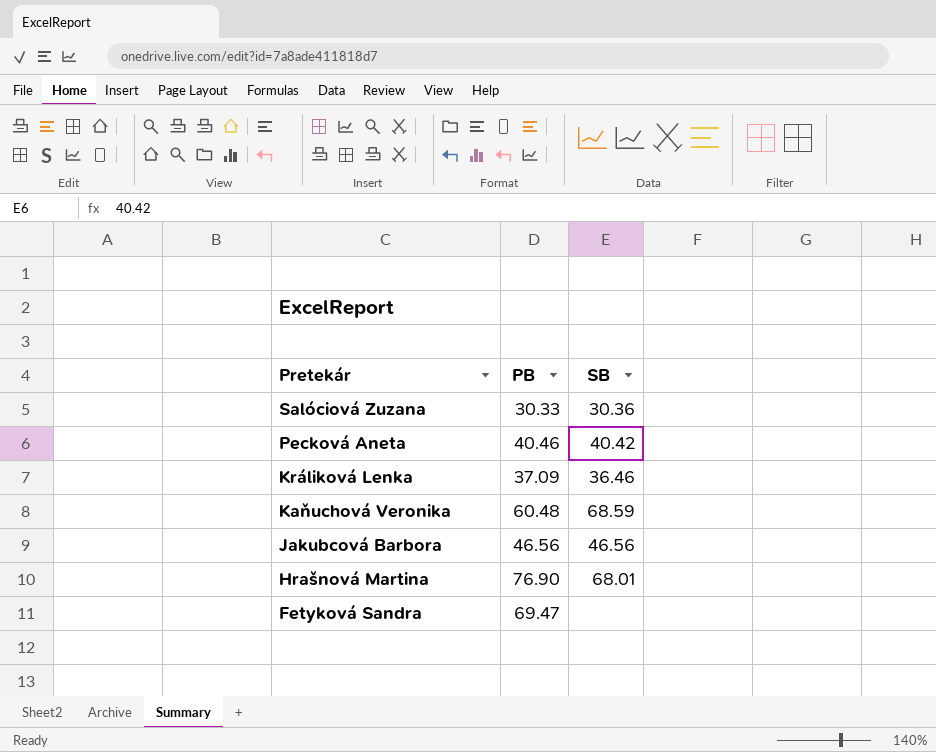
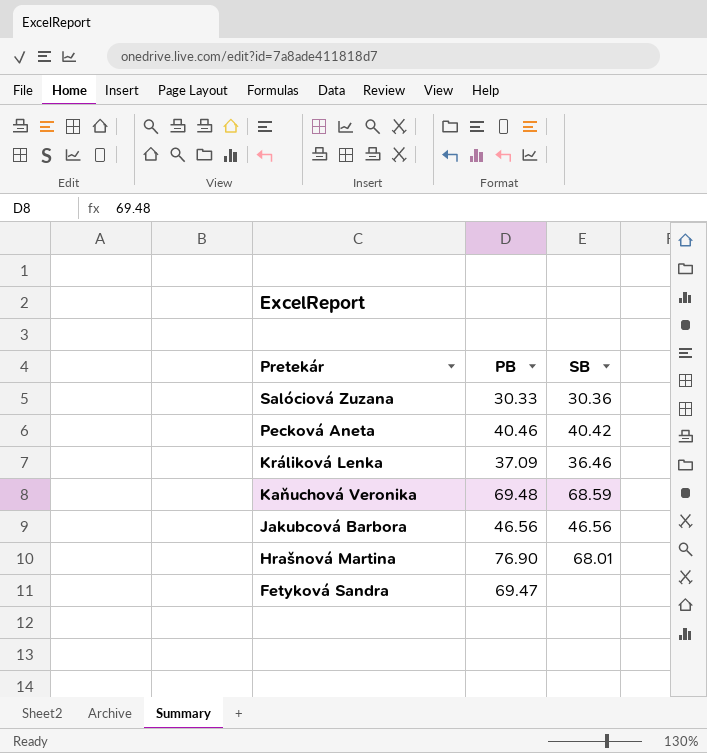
Kaňuchová Veronika | PB: 60.48 -> 69.48

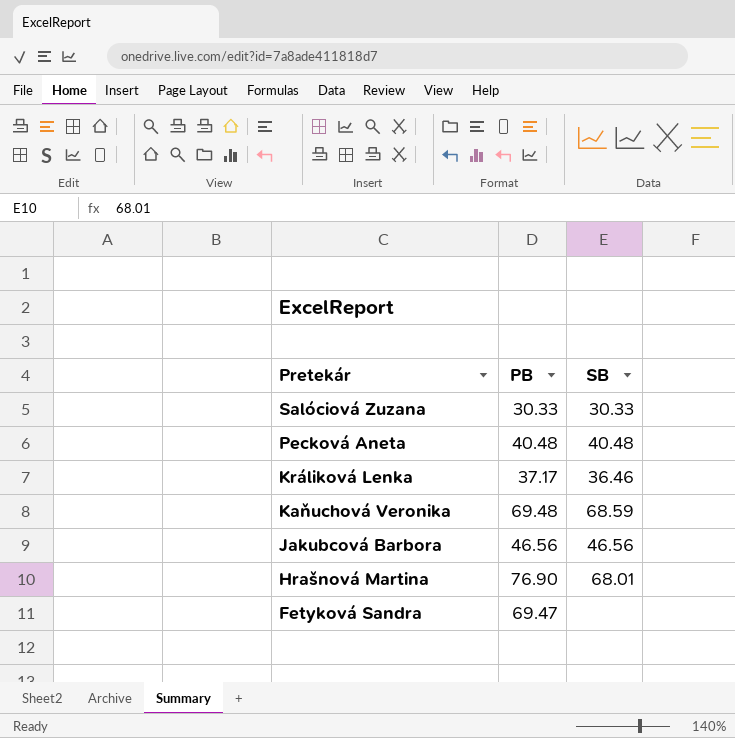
Salóciová Zuzana | SB: 30.36 -> 30.33
Pecková Aneta | PB: 40.46 -> 40.48
Pecková Aneta | SB: 40.42 -> 40.48
Králiková Lenka | PB: 37.09 -> 37.17

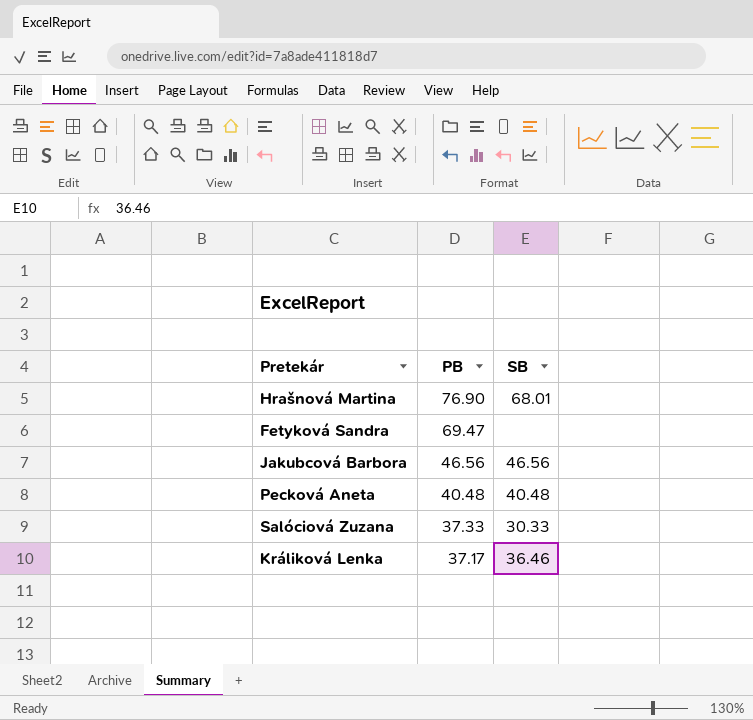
row order: Pretekár descending -> PB descending
row Kaňuchová Veronika: 69.48 | 68.59 -> none
Salóciová Zuzana | PB: 30.33 -> 37.33

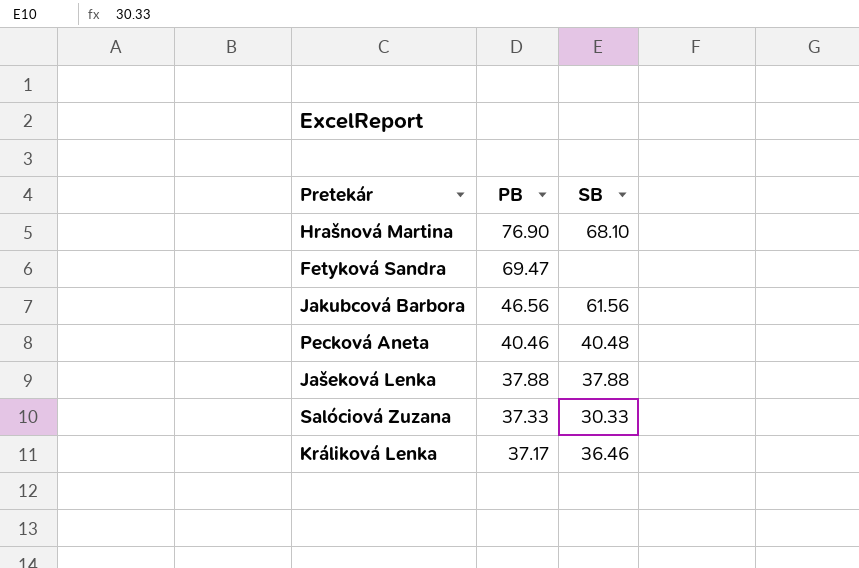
Hrašnová Martina | SB: 68.01 -> 68.10
Jakubcová Barbora | SB: 46.56 -> 61.56
Pecková Aneta | PB: 40.48 -> 40.46
row Jašeková Lenka: none -> 37.88 | 37.88

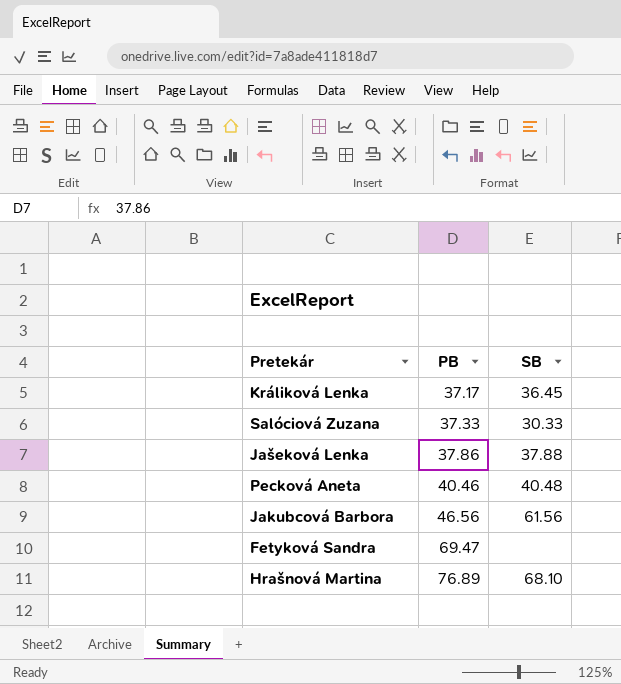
row order: PB descending -> PB ascending
Králiková Lenka | SB: 36.46 -> 36.45
Jašeková Lenka | PB: 37.88 -> 37.86
Hrašnová Martina | PB: 76.90 -> 76.89

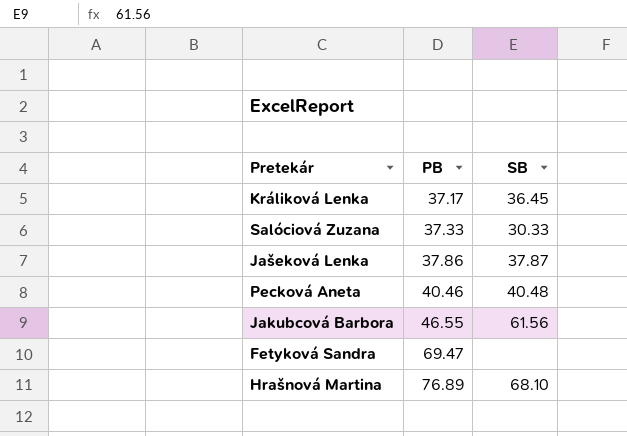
Jašeková Lenka | SB: 37.88 -> 37.87
Jakubcová Barbora | PB: 46.56 -> 46.55

